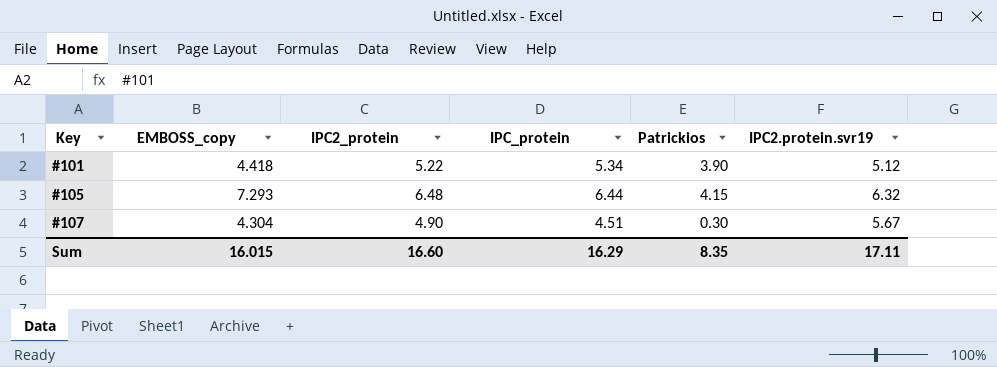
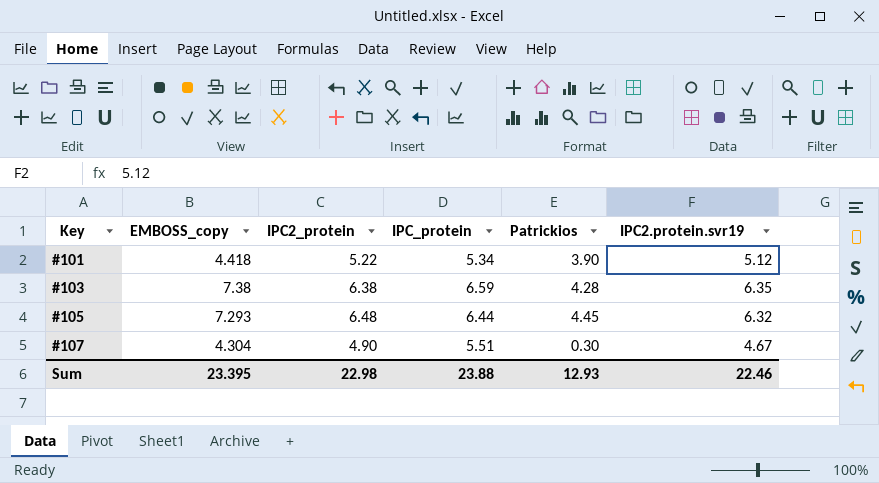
row #103: none -> 7.38 | 6.38 | 6.59 | 4.28 | 6.35
#105 | Patrickios: 4.15 -> 4.45
#107 | IPC_protein: 4.51 -> 5.51
#107 | IPC2.protein.svr19: 5.67 -> 4.67
Sum | EMBOSS_copy: 16.015 -> 23.395
Sum | IPC2_protein: 16.60 -> 22.98
Sum | IPC_protein: 16.29 -> 23.88
Sum | Patrickios: 8.35 -> 12.93
Sum | IPC2.protein.svr19: 17.11 -> 22.46

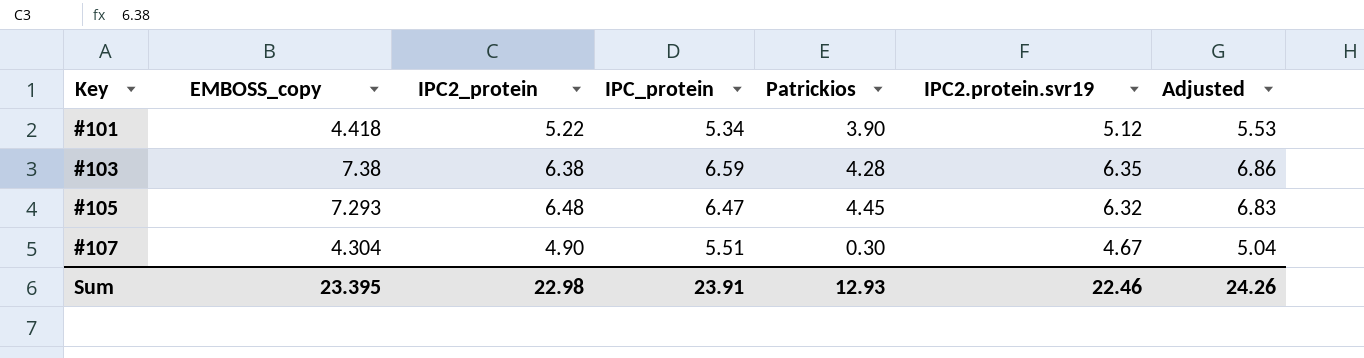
column Adjusted | formula: none -> [IPC2.protein.svr19] * 1.08
#105 | IPC_protein: 6.44 -> 6.47
Sum | IPC_protein: 23.88 -> 23.91

